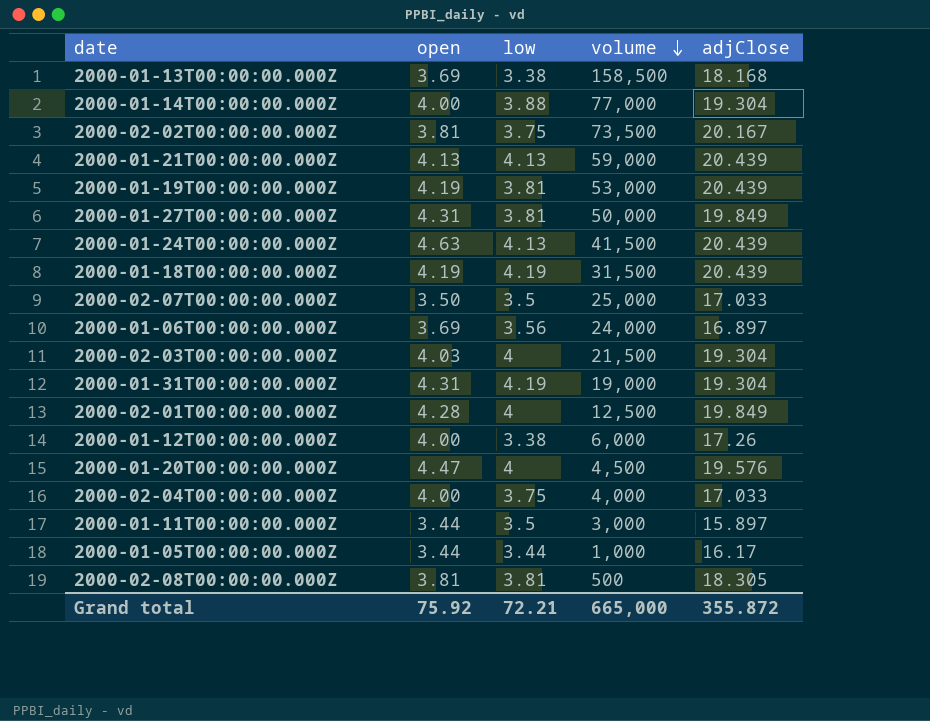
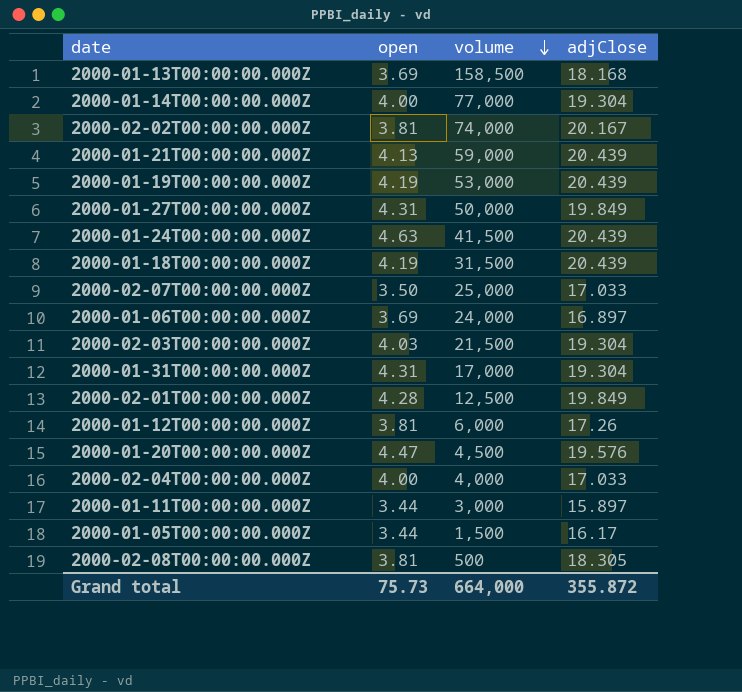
column low | position: 3 -> none
2000-02-02T00:00:00.000Z | volume: 73,500 -> 74,000
2000-01-31T00:00:00.000Z | volume: 19,000 -> 17,000
2000-01-12T00:00:00.000Z | open: 4.00 -> 3.81
2000-01-05T00:00:00.000Z | volume: 1,000 -> 1,500
Grand total | open: 75.92 -> 75.73
Grand total | volume: 665,000 -> 664,000

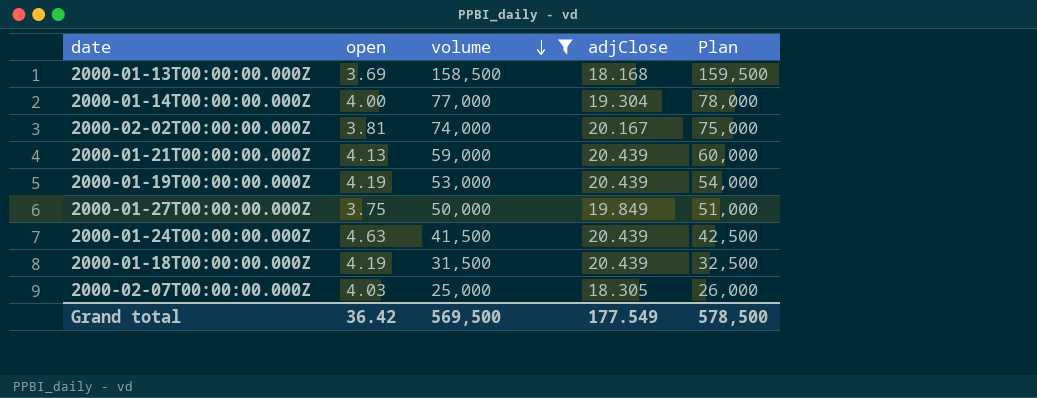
filter: none -> volume >= 25,000
column Plan | formula: none -> [volume] + 1000
2000-01-27T00:00:00.000Z | open: 4.31 -> 3.75
2000-02-07T00:00:00.000Z | open: 3.50 -> 4.03
2000-02-07T00:00:00.000Z | adjClose: 17.033 -> 18.305
Grand total | open: 75.73 -> 36.42
Grand total | volume: 664,000 -> 569,500
Grand total | adjClose: 355.872 -> 177.549

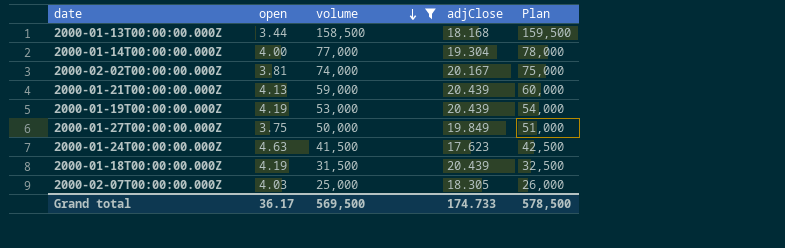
2000-01-13T00:00:00.000Z | open: 3.69 -> 3.44
2000-01-24T00:00:00.000Z | adjClose: 20.439 -> 17.623
Grand total | open: 36.42 -> 36.17
Grand total | adjClose: 177.549 -> 174.733

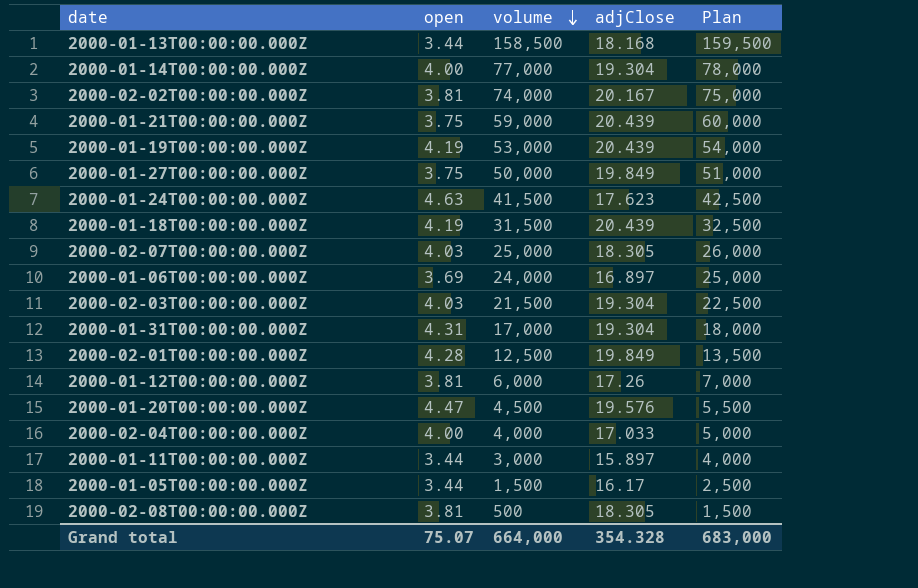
filter: volume >= 25,000 -> none
2000-01-21T00:00:00.000Z | open: 4.13 -> 3.75
Grand total | open: 36.17 -> 75.07
Grand total | volume: 569,500 -> 664,000
Grand total | adjClose: 174.733 -> 354.328
Grand total | Plan: 578,500 -> 683,000

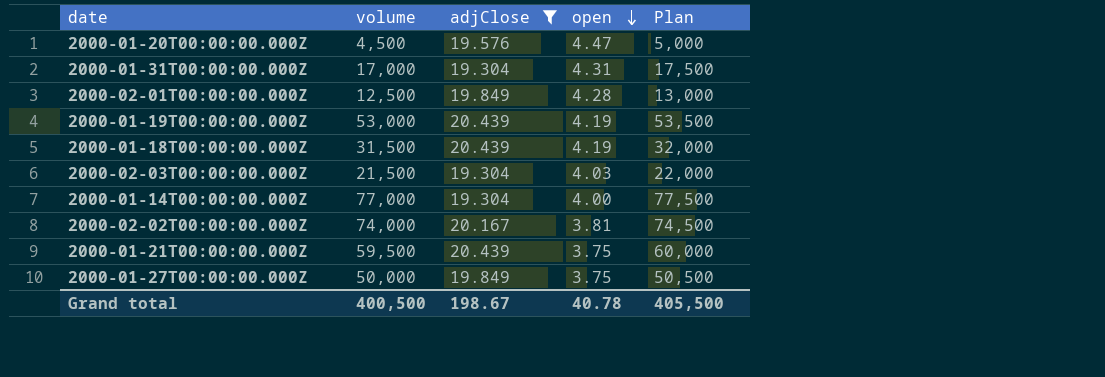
filter: none -> adjClose >= 19.304
row order: volume descending -> open descending
column open | position: 2 -> 4
column Plan | formula: [volume] + 1000 -> [volume] + 500
2000-01-21T00:00:00.000Z | volume: 59,000 -> 59,500
Grand total | volume: 664,000 -> 400,500
Grand total | adjClose: 354.328 -> 198.67
Grand total | open: 75.07 -> 40.78
Grand total | Plan: 683,000 -> 405,500

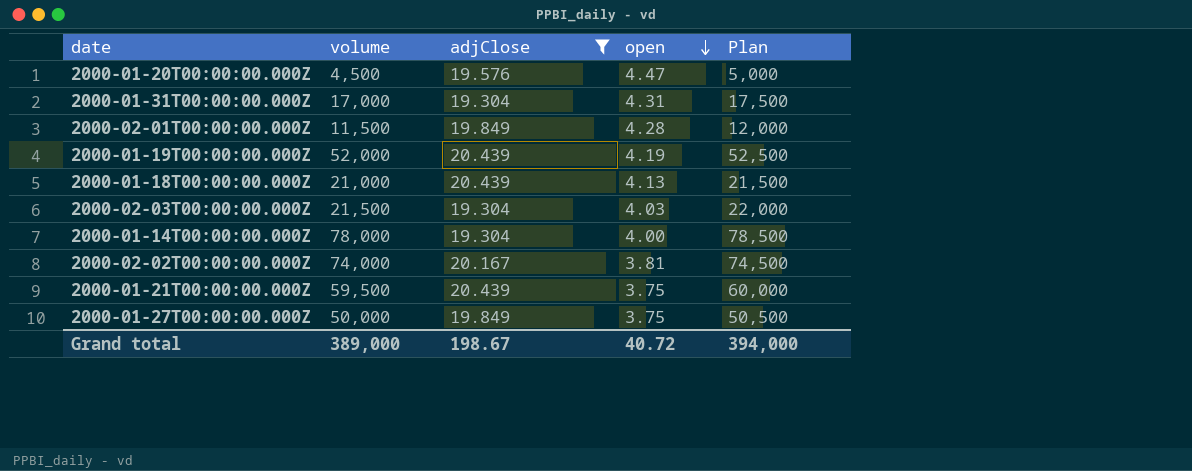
2000-02-01T00:00:00.000Z | volume: 12,500 -> 11,500
2000-02-01T00:00:00.000Z | Plan: 13,000 -> 12,000
2000-01-19T00:00:00.000Z | volume: 53,000 -> 52,000
2000-01-19T00:00:00.000Z | Plan: 53,500 -> 52,500
2000-01-18T00:00:00.000Z | volume: 31,500 -> 21,000
2000-01-18T00:00:00.000Z | open: 4.19 -> 4.13
2000-01-18T00:00:00.000Z | Plan: 32,000 -> 21,500
2000-01-14T00:00:00.000Z | volume: 77,000 -> 78,000
2000-01-14T00:00:00.000Z | Plan: 77,500 -> 78,500
Grand total | volume: 400,500 -> 389,000
Grand total | open: 40.78 -> 40.72
Grand total | Plan: 405,500 -> 394,000

